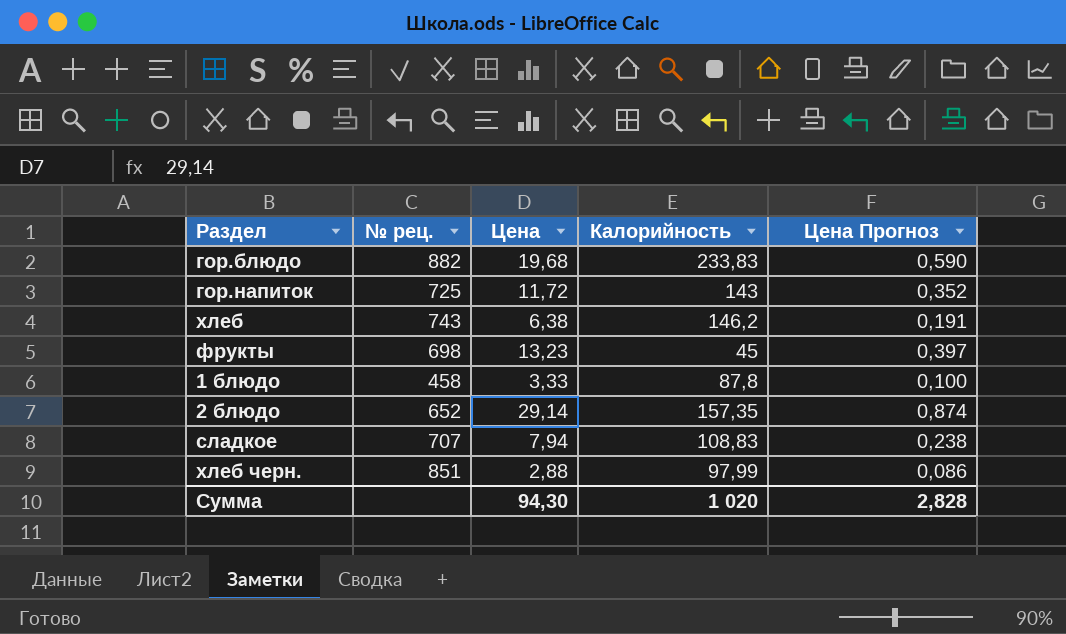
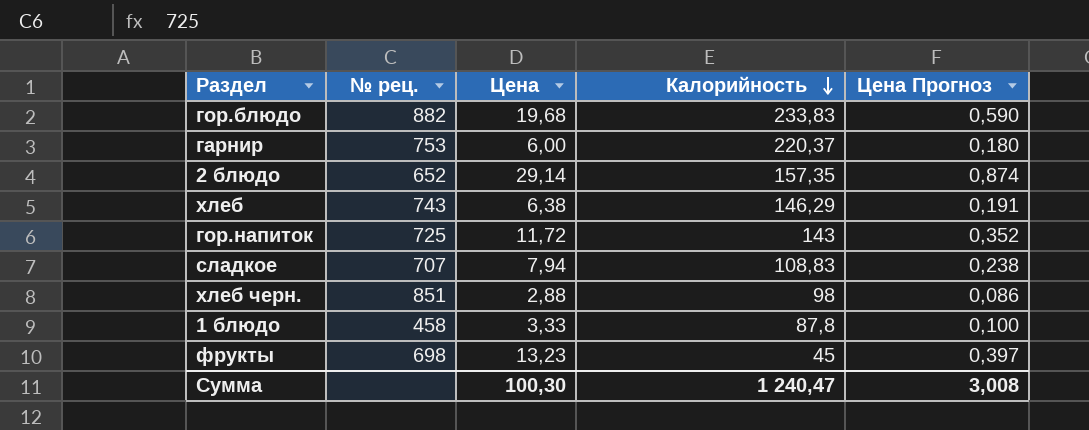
row order: none -> Калорийность descending
row гарнир: none -> 753 | 6,00 | 220,37 | 0,180
хлеб | Калорийность: 146,2 -> 146,29
хлеб черн. | Калорийность: 97,99 -> 98
Сумма | Цена: 94,30 -> 100,30
Сумма | Калорийность: 1 020 -> 1 240,47
Сумма | Цена Прогноз: 2,828 -> 3,008

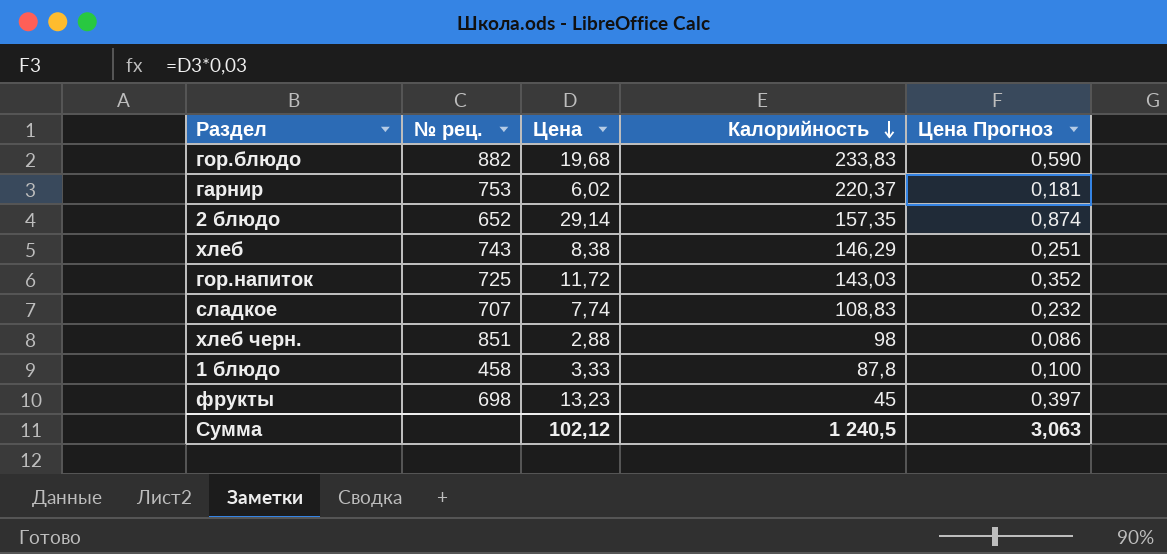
гарнир | Цена: 6,00 -> 6,02
гарнир | Цена Прогноз: 0,180 -> 0,181
хлеб | Цена: 6,38 -> 8,38
хлеб | Цена Прогноз: 0,191 -> 0,251
гор.напиток | Калорийность: 143 -> 143,03
сладкое | Цена: 7,94 -> 7,74
сладкое | Цена Прогноз: 0,238 -> 0,232
Сумма | Цена: 100,30 -> 102,12
Сумма | Калорийность: 1 240,47 -> 1 240,5
Сумма | Цена Прогноз: 3,008 -> 3,063

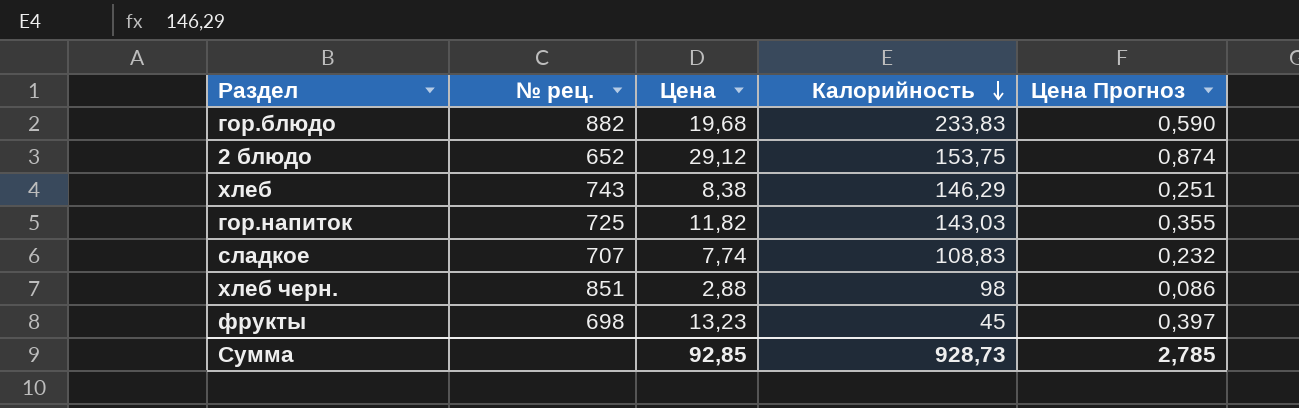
row гарнир: 753 | 6,02 | 220,37 | 0,181 -> none
row 1 блюдо: 458 | 3,33 | 87,8 | 0,100 -> none
2 блюдо | Цена: 29,14 -> 29,12
2 блюдо | Калорийность: 157,35 -> 153,75
гор.напиток | Цена: 11,72 -> 11,82
гор.напиток | Цена Прогноз: 0,352 -> 0,355
Сумма | Цена: 102,12 -> 92,85
Сумма | Калорийность: 1 240,5 -> 928,73
Сумма | Цена Прогноз: 3,063 -> 2,785

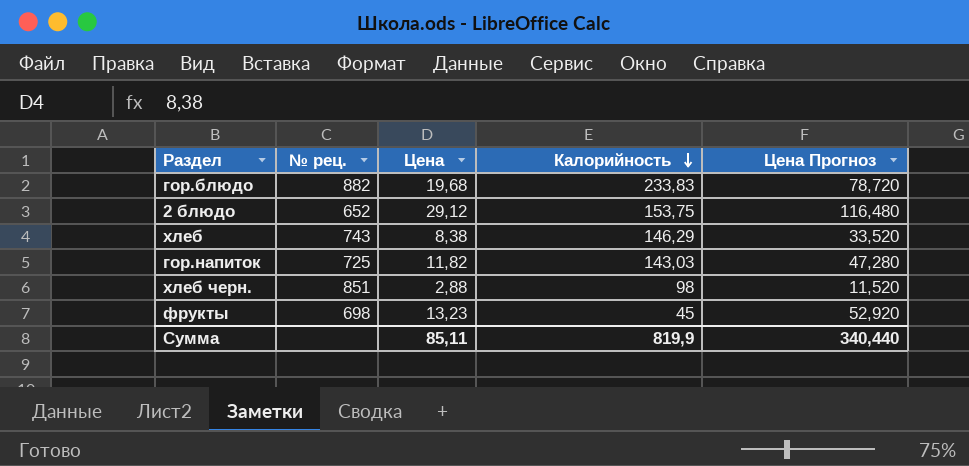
column Цена Прогноз | formula: [Цена] * 0,03 -> [Цена] * 4
row сладкое: 707 | 7,74 | 108,83 | 0,232 -> none
Сумма | Цена: 92,85 -> 85,11
Сумма | Калорийность: 928,73 -> 819,9
Сумма | Цена Прогноз: 2,785 -> 340,440

